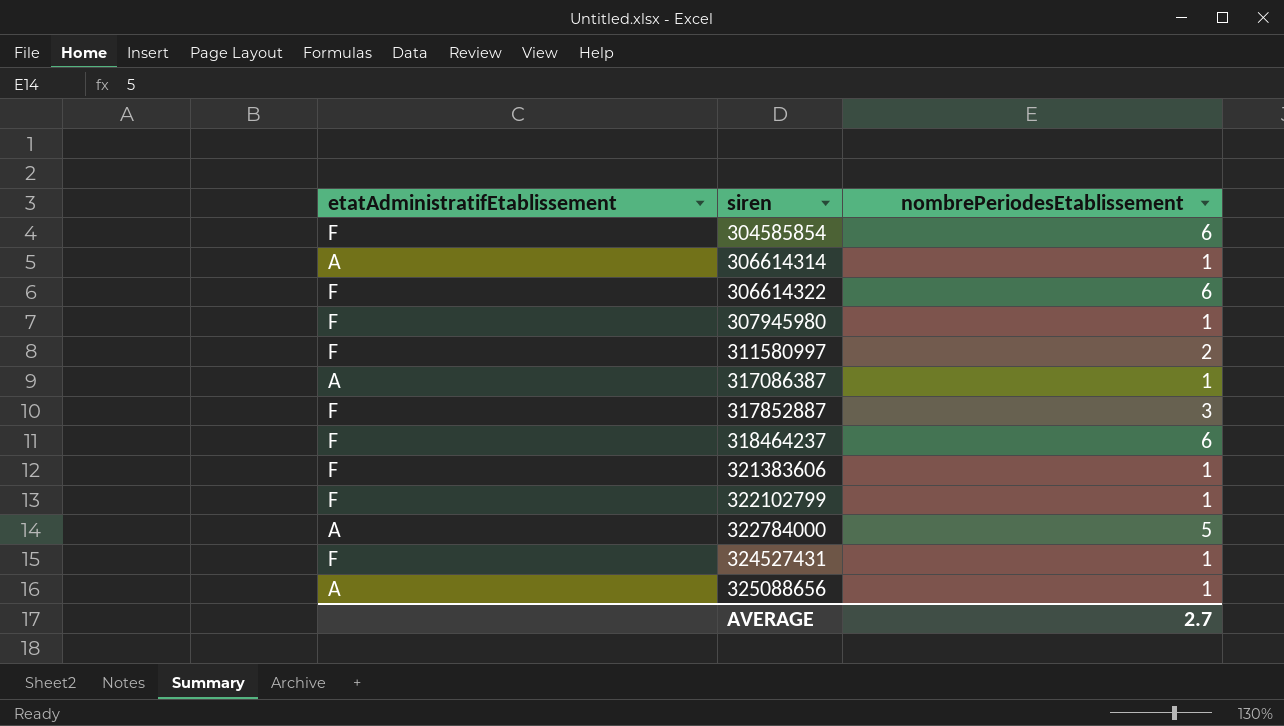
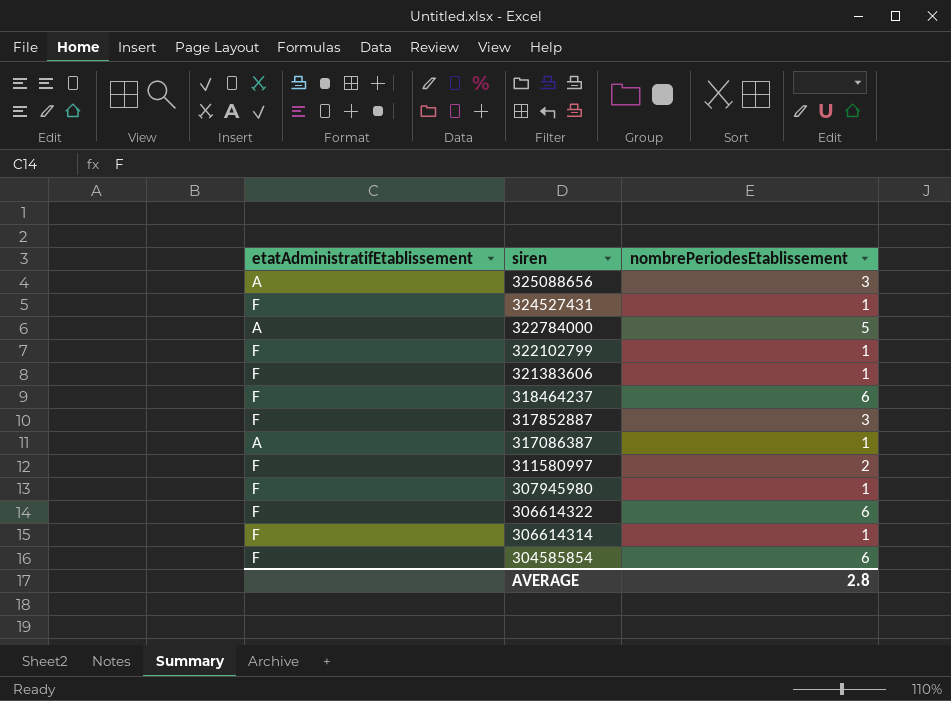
row order: siren ascending -> siren descending
325088656 | nombrePeriodesEtablissement: 1 -> 3
306614314 | etatAdministratifEtablissement: A -> F
AVERAGE | nombrePeriodesEtablissement: 2.7 -> 2.8

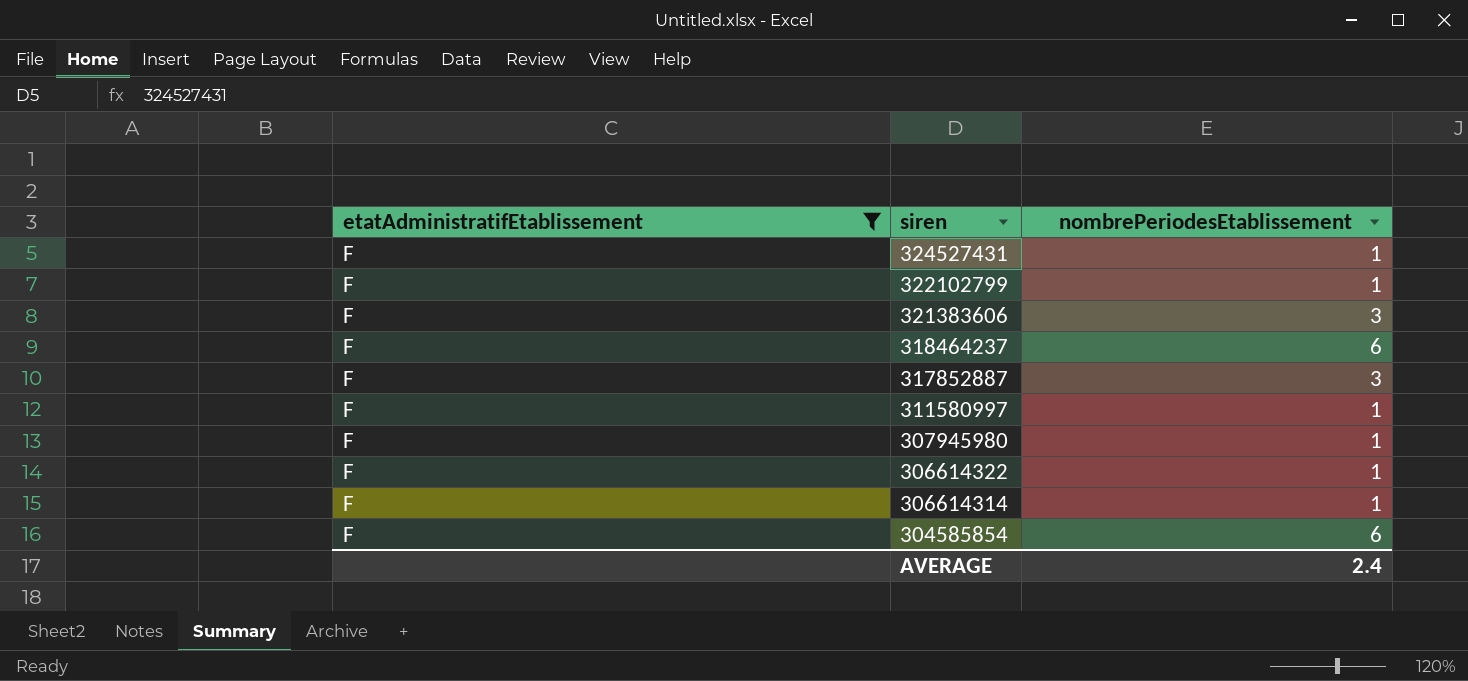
filter: none -> etatAdministratifEtablissement = F
321383606 | nombrePeriodesEtablissement: 1 -> 3
311580997 | nombrePeriodesEtablissement: 2 -> 1
306614322 | nombrePeriodesEtablissement: 6 -> 1
AVERAGE | nombrePeriodesEtablissement: 2.8 -> 2.4

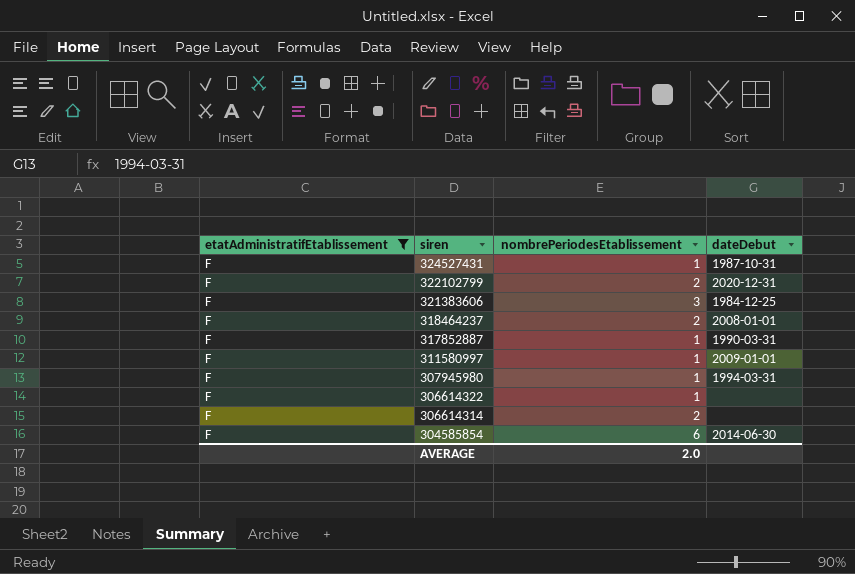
column dateDebut | position: none -> 4
322102799 | nombrePeriodesEtablissement: 1 -> 2
318464237 | nombrePeriodesEtablissement: 6 -> 2
317852887 | nombrePeriodesEtablissement: 3 -> 1
306614314 | nombrePeriodesEtablissement: 1 -> 2
AVERAGE | nombrePeriodesEtablissement: 2.4 -> 2.0

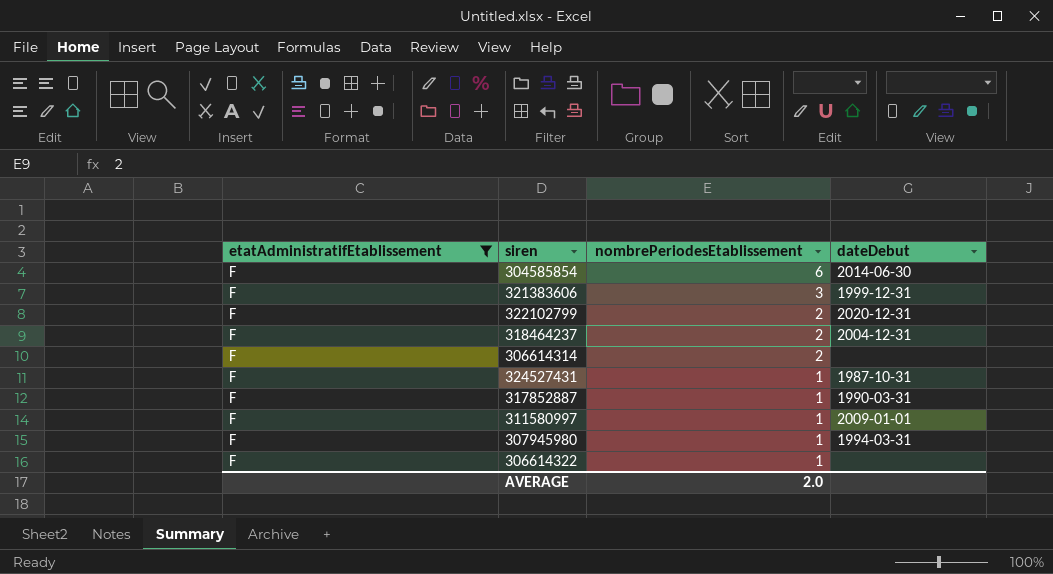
row order: siren descending -> nombrePeriodesEtablissement descending
321383606 | dateDebut: 1984-12-25 -> 1999-12-31
318464237 | dateDebut: 2008-01-01 -> 2004-12-31

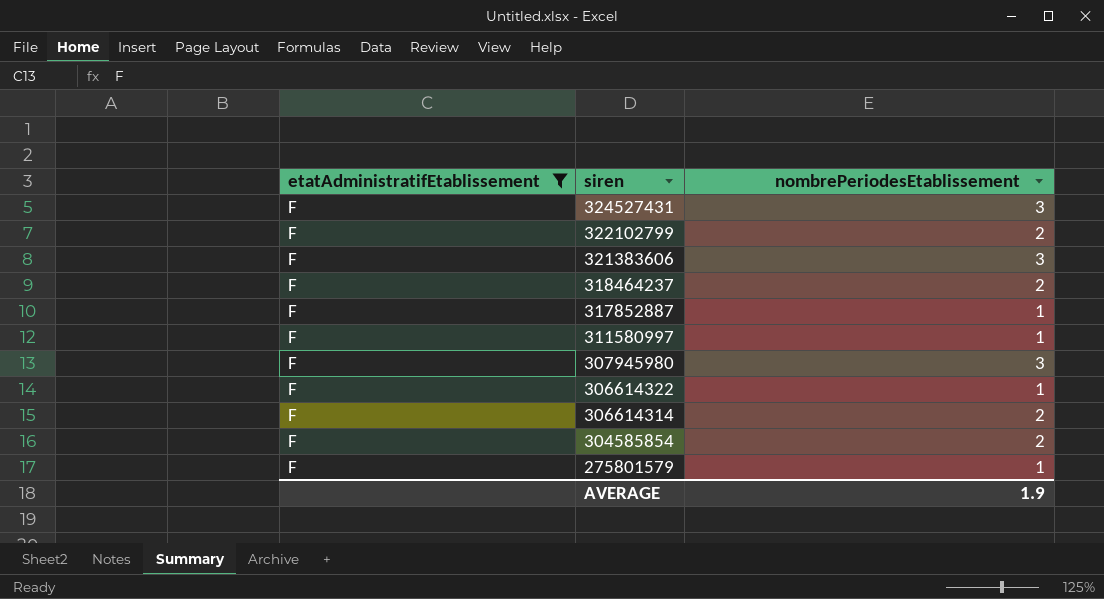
row order: nombrePeriodesEtablissement descending -> siren descending
column dateDebut | position: 4 -> none
324527431 | nombrePeriodesEtablissement: 1 -> 3
307945980 | nombrePeriodesEtablissement: 1 -> 3
304585854 | nombrePeriodesEtablissement: 6 -> 2
row 275801579: none -> F | 1
AVERAGE | nombrePeriodesEtablissement: 2.0 -> 1.9

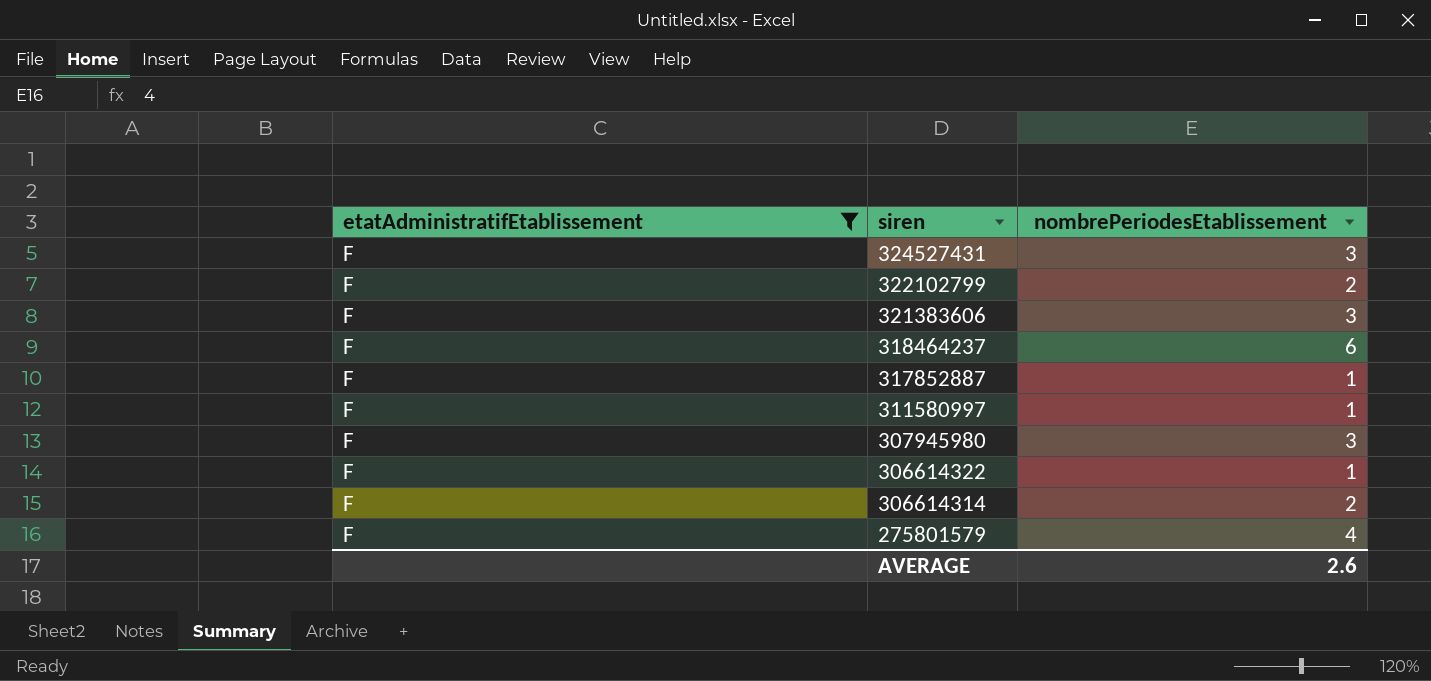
row 304585854: F | 2 -> none
318464237 | nombrePeriodesEtablissement: 2 -> 6
275801579 | nombrePeriodesEtablissement: 1 -> 4
AVERAGE | nombrePeriodesEtablissement: 1.9 -> 2.6

